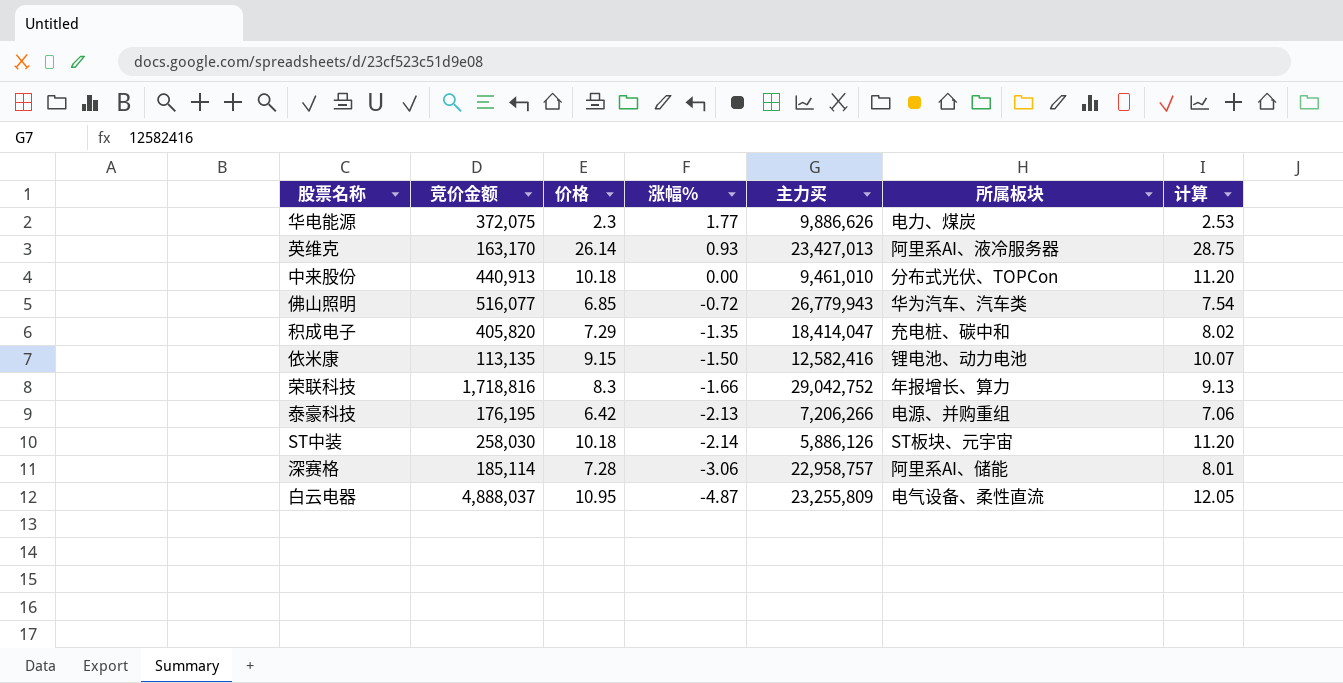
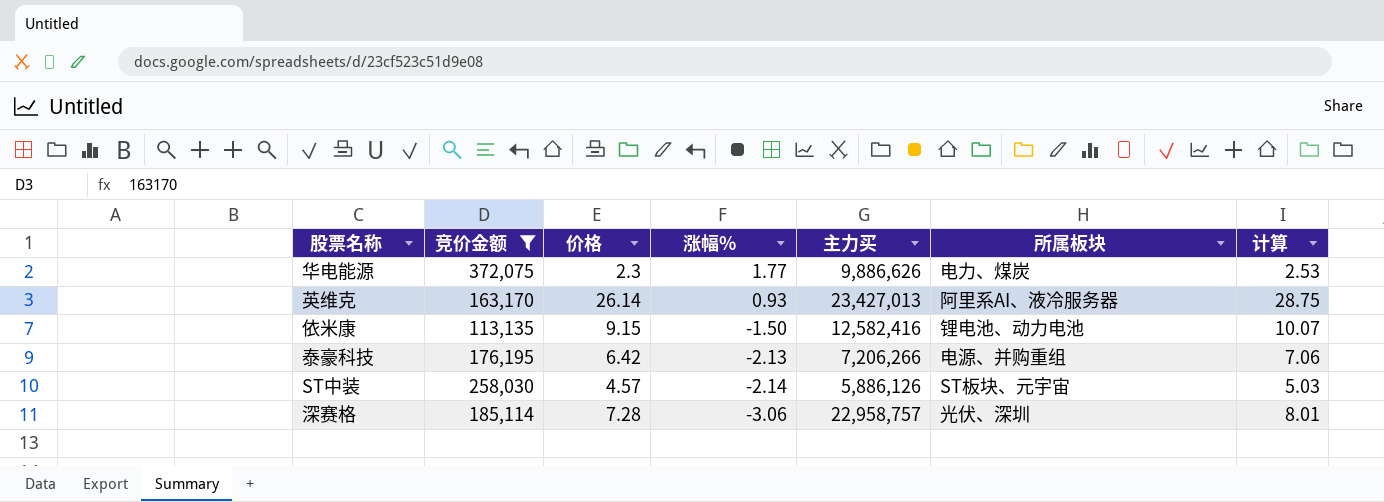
filter: none -> 竞价金额 <= 372,075
ST中装 | 价格: 10.18 -> 4.57
ST中装 | 计算: 11.20 -> 5.03
深赛格 | 所属板块: 阿里系AI、储能 -> 光伏、深圳

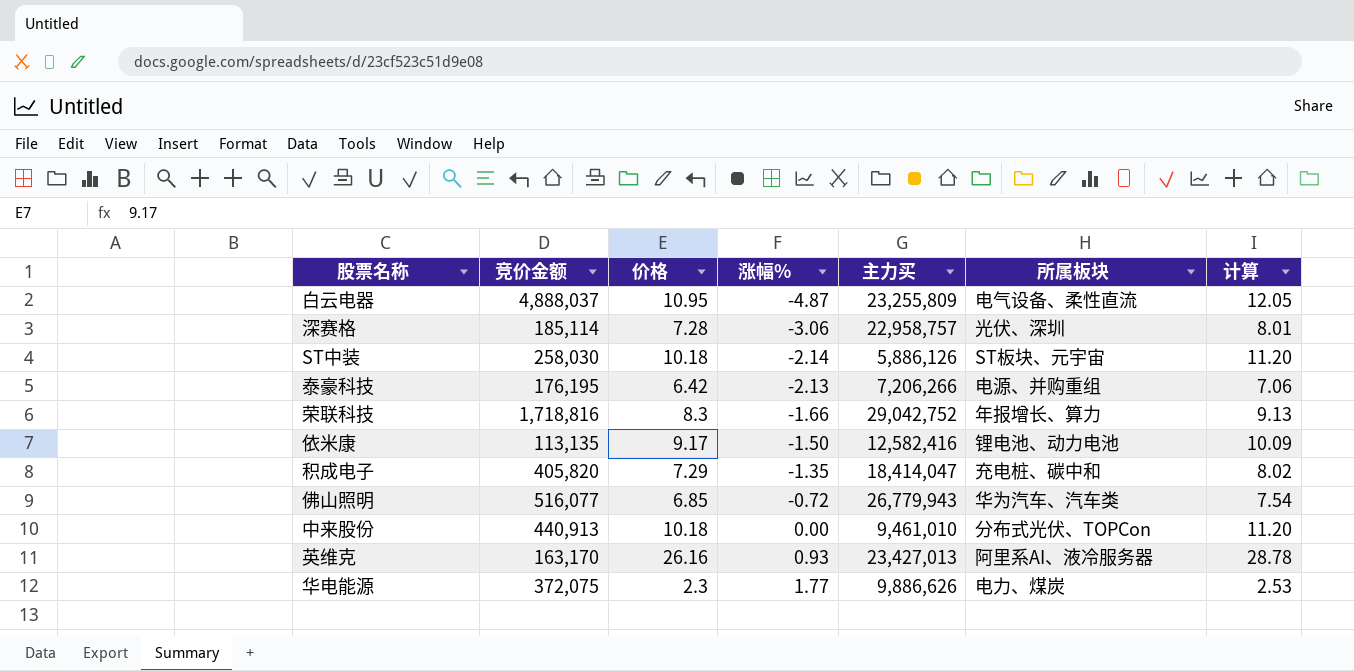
filter: 竞价金额 <= 372,075 -> none
row order: 涨幅% descending -> 涨幅% ascending
ST中装 | 价格: 4.57 -> 10.18
ST中装 | 计算: 5.03 -> 11.20
依米康 | 价格: 9.15 -> 9.17
依米康 | 计算: 10.07 -> 10.09
英维克 | 价格: 26.14 -> 26.16
英维克 | 计算: 28.75 -> 28.78

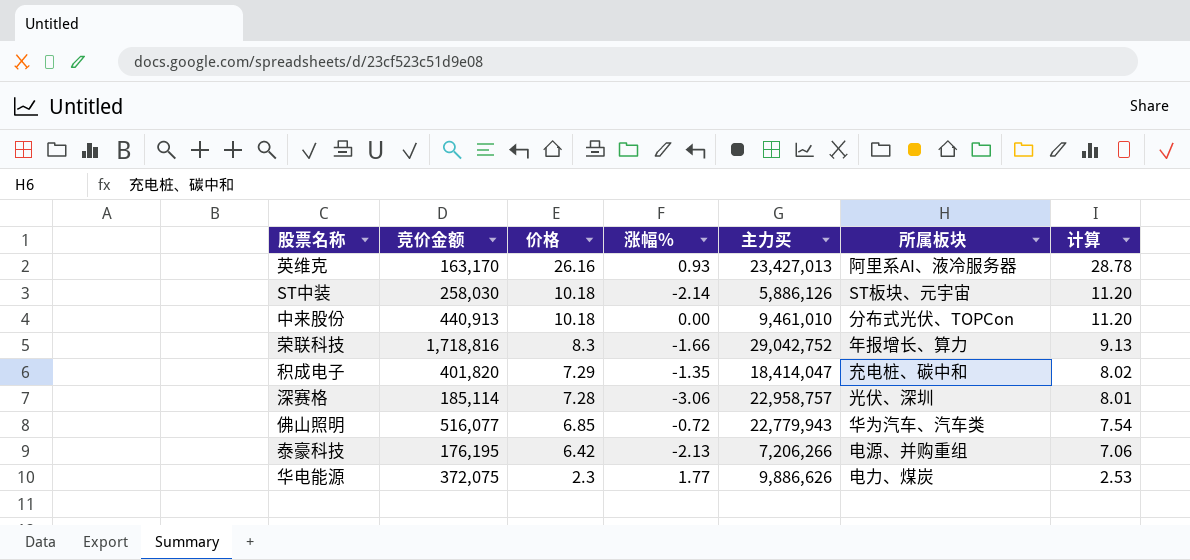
row order: 涨幅% ascending -> 价格 descending
row 白云电器: 4,888,037 | 10.95 | -4.87 | 23,255,809 | 电气设备、柔性直流 | 12.05 -> none
row 依米康: 113,135 | 9.17 | -1.50 | 12,582,416 | 锂电池、动力电池 | 10.09 -> none
积成电子 | 竞价金额: 405,820 -> 401,820
佛山照明 | 主力买: 26,779,943 -> 22,779,943

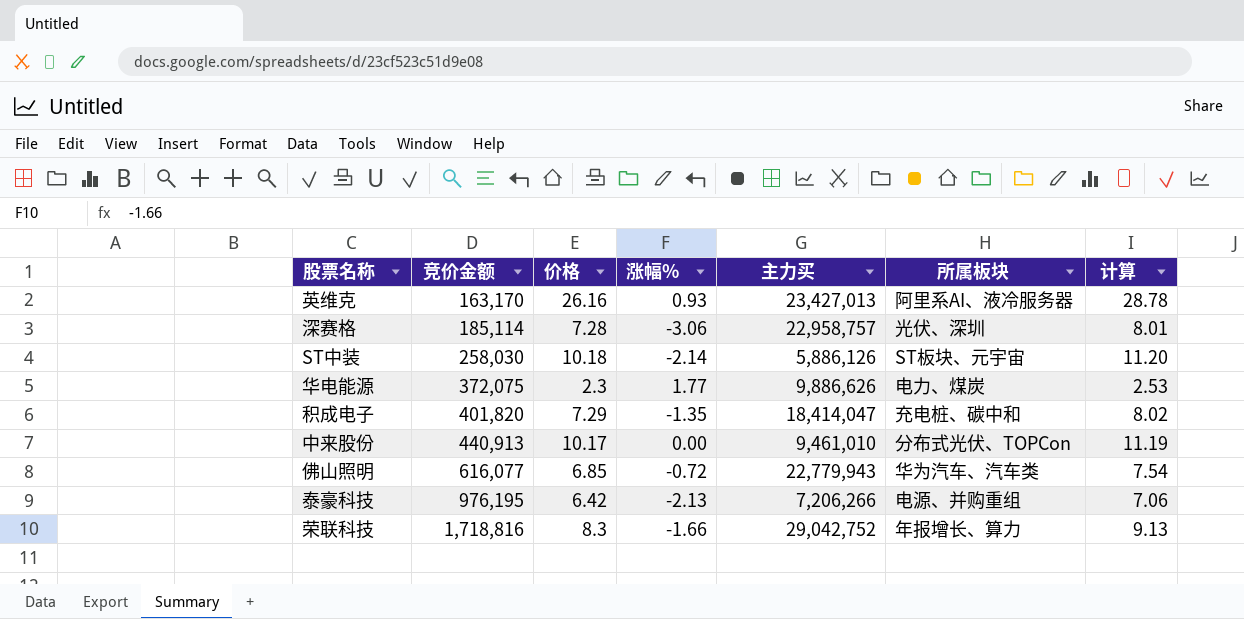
row order: 价格 descending -> 竞价金额 ascending
中来股份 | 价格: 10.18 -> 10.17
中来股份 | 计算: 11.20 -> 11.19
佛山照明 | 竞价金额: 516,077 -> 616,077
泰豪科技 | 竞价金额: 176,195 -> 976,195

